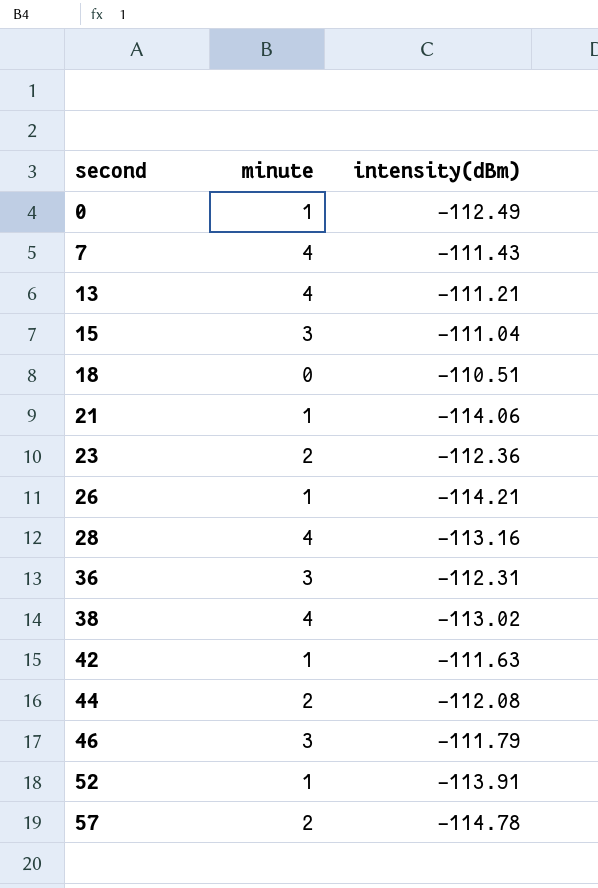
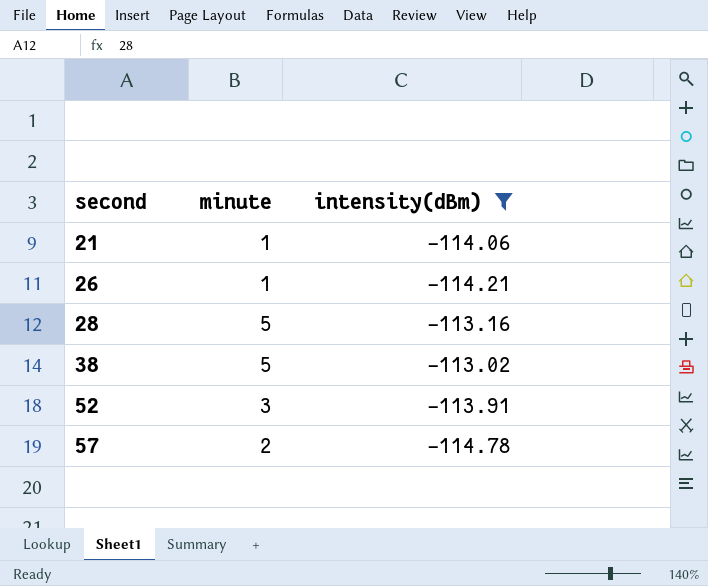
filter: none -> intensity(dBm) <= -113.02
28 | minute: 4 -> 5
38 | minute: 4 -> 5
52 | minute: 1 -> 3

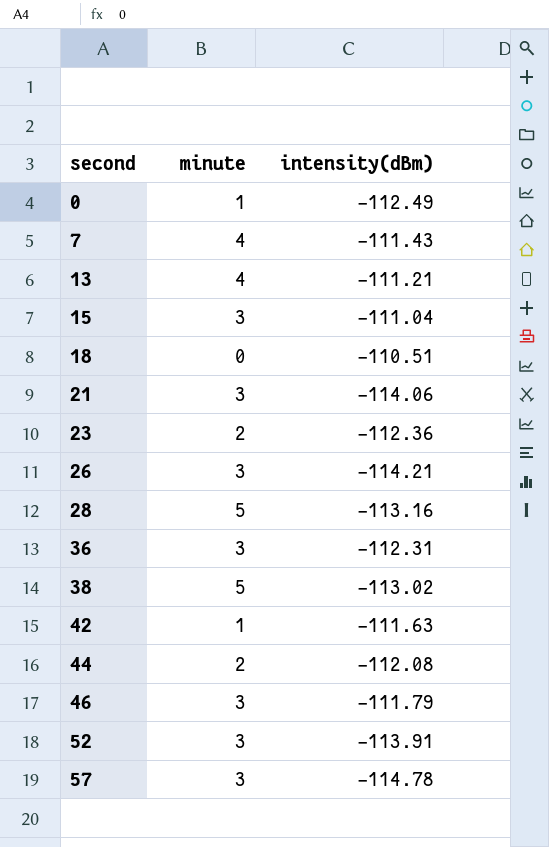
filter: intensity(dBm) <= -113.02 -> none
21 | minute: 1 -> 3
26 | minute: 1 -> 3
57 | minute: 2 -> 3

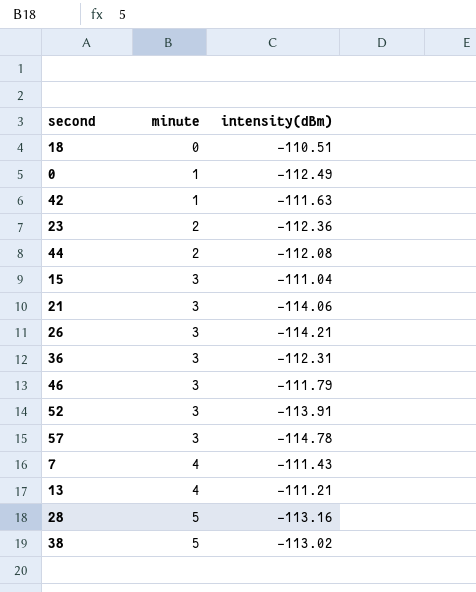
row order: second ascending -> minute ascending

